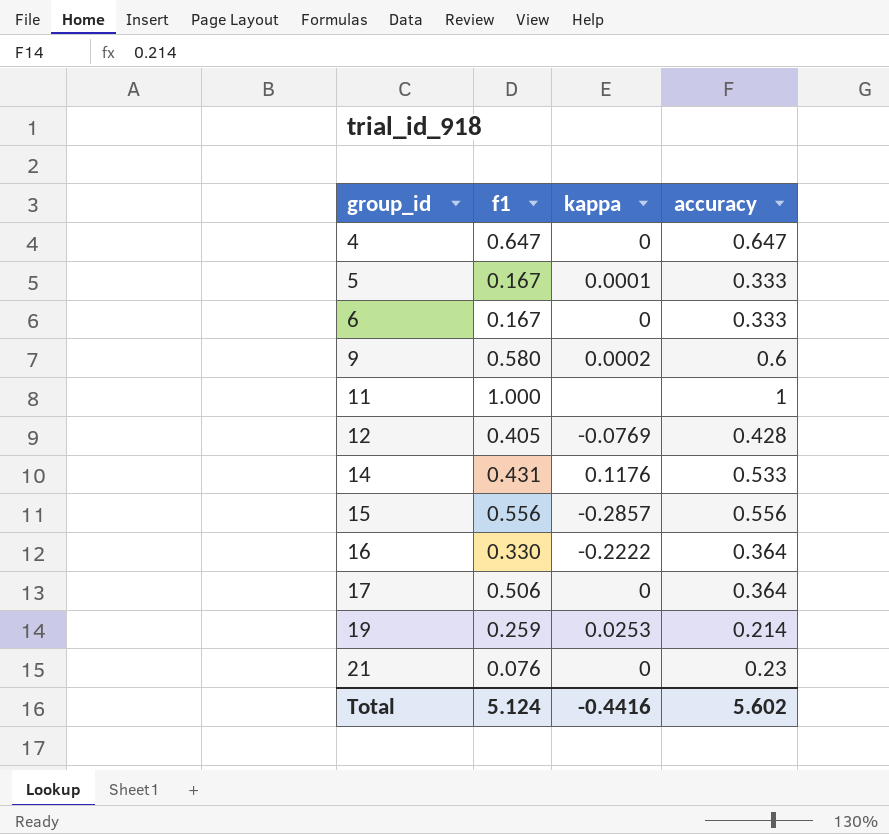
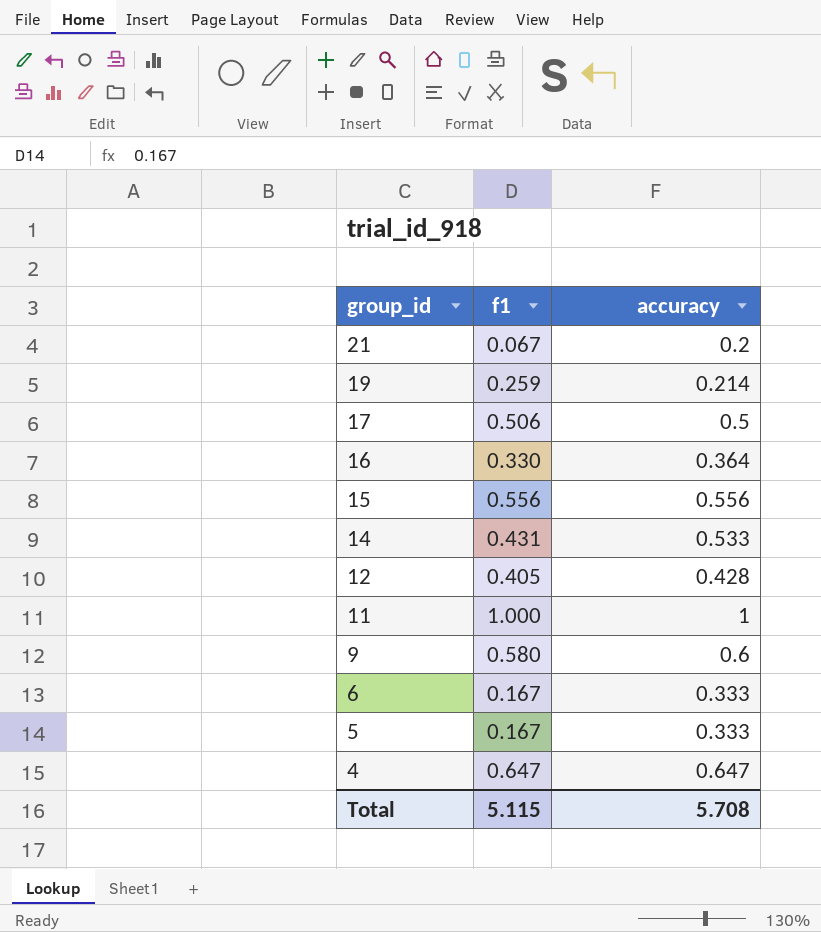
row order: group_id ascending -> group_id descending
column kappa | position: 3 -> none
21 | f1: 0.076 -> 0.067
21 | accuracy: 0.23 -> 0.2
17 | accuracy: 0.364 -> 0.5
Total | f1: 5.124 -> 5.115
Total | accuracy: 5.602 -> 5.708

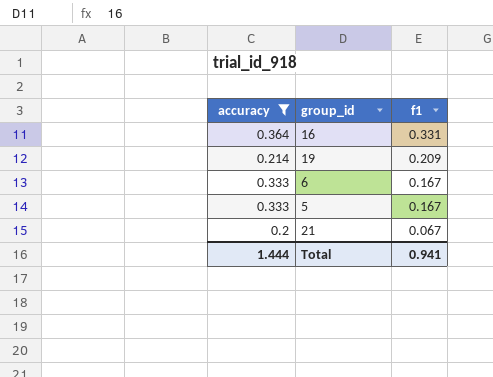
filter: none -> accuracy <= 0.364
row order: group_id descending -> f1 descending
column accuracy | position: 3 -> 1
16 | f1: 0.330 -> 0.331
19 | f1: 0.259 -> 0.209
Total | accuracy: 5.708 -> 1.444
Total | f1: 5.115 -> 0.941

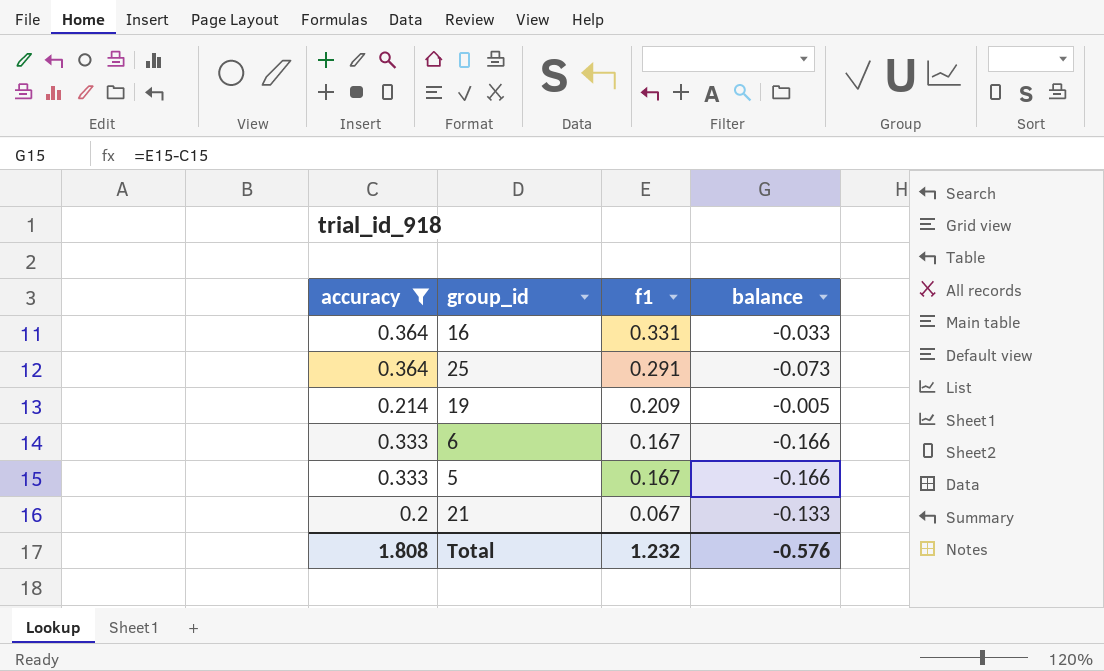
column balance | formula: none -> [f1] - [accuracy]
row 25: none -> 0.364 | 0.291 | -0.073
Total | accuracy: 1.444 -> 1.808
Total | f1: 0.941 -> 1.232

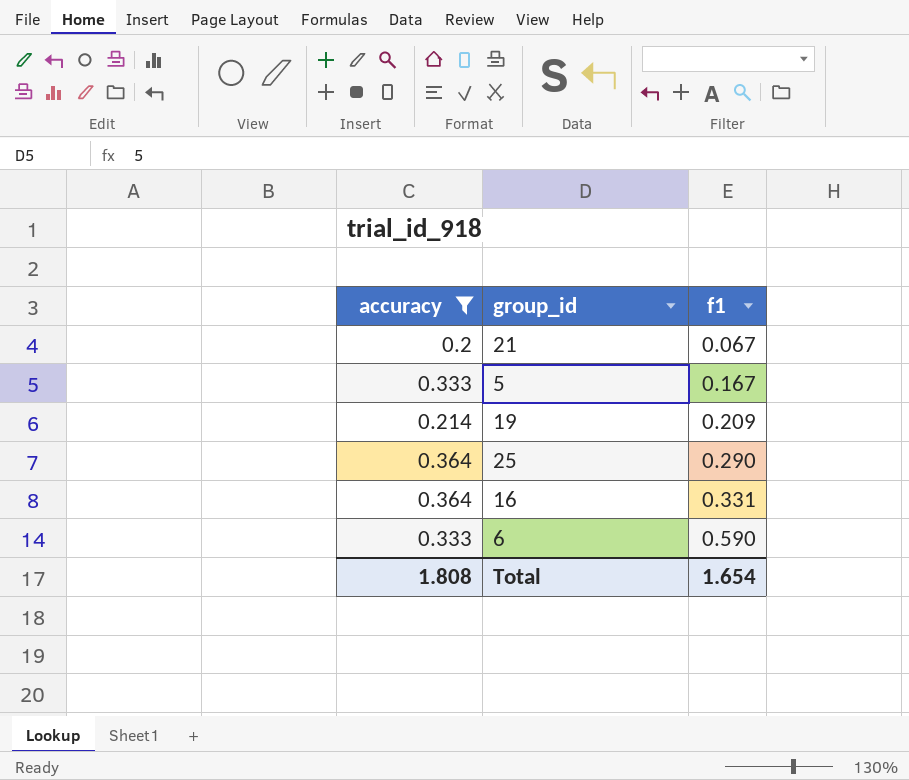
row order: f1 descending -> f1 ascending
column balance | formula: [f1] - [accuracy] -> none
25 | f1: 0.291 -> 0.290
6 | f1: 0.167 -> 0.590
Total | f1: 1.232 -> 1.654

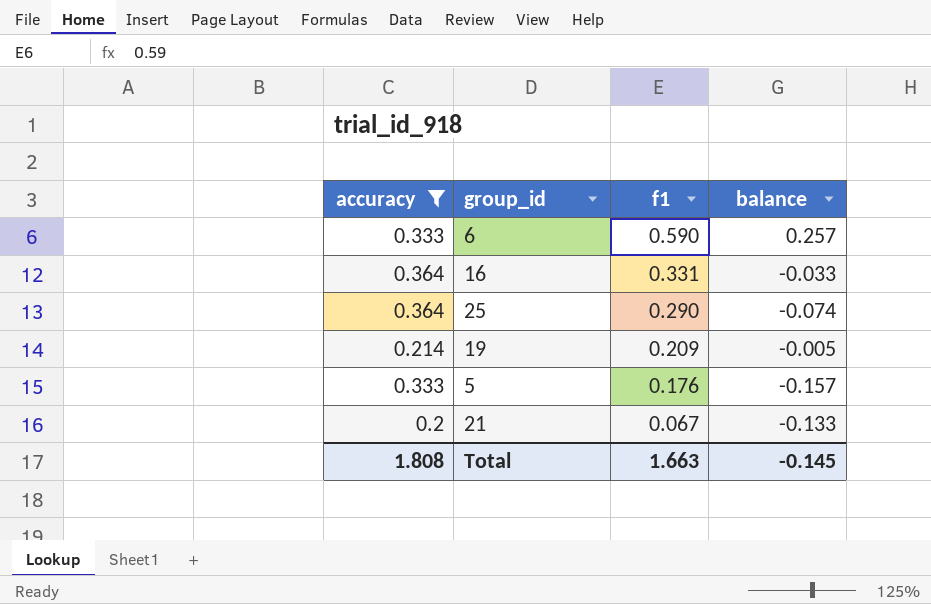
row order: f1 ascending -> f1 descending
column balance | formula: none -> [f1] - [accuracy]
5 | f1: 0.167 -> 0.176
Total | f1: 1.654 -> 1.663

